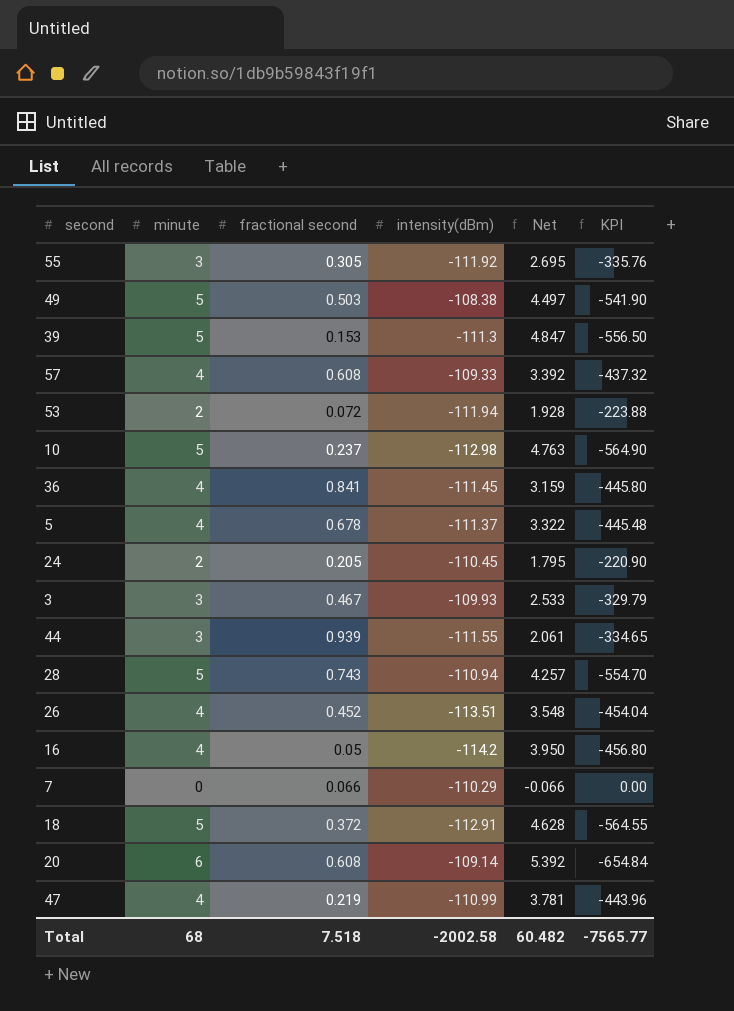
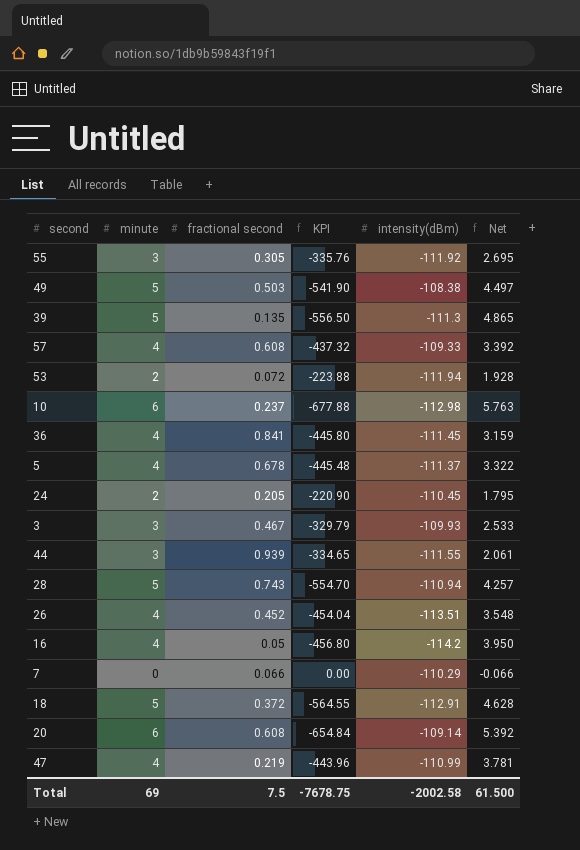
column KPI | position: 6 -> 4
39 | fractional second: 0.153 -> 0.135
39 | Net: 4.847 -> 4.865
10 | minute: 5 -> 6
10 | KPI: -564.90 -> -677.88
10 | Net: 4.763 -> 5.763
Total | minute: 68 -> 69
Total | fractional second: 7.518 -> 7.5
Total | KPI: -7565.77 -> -7678.75
Total | Net: 60.482 -> 61.500

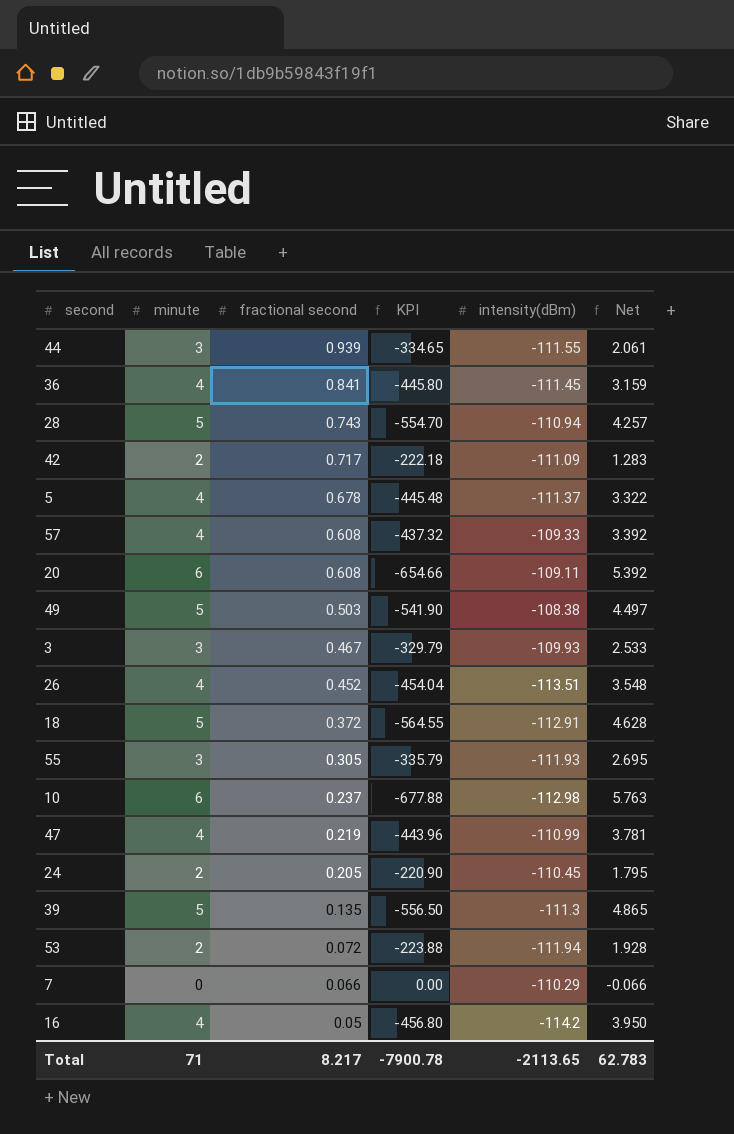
row order: none -> fractional second descending
row 42: none -> 2 | 0.717 | -222.18 | -111.09 | 1.283
20 | KPI: -654.84 -> -654.66
20 | intensity(dBm): -109.14 -> -109.11
55 | KPI: -335.76 -> -335.79
55 | intensity(dBm): -111.92 -> -111.93
Total | minute: 69 -> 71
Total | fractional second: 7.5 -> 8.217
Total | KPI: -7678.75 -> -7900.78
Total | intensity(dBm): -2002.58 -> -2113.65
Total | Net: 61.500 -> 62.783

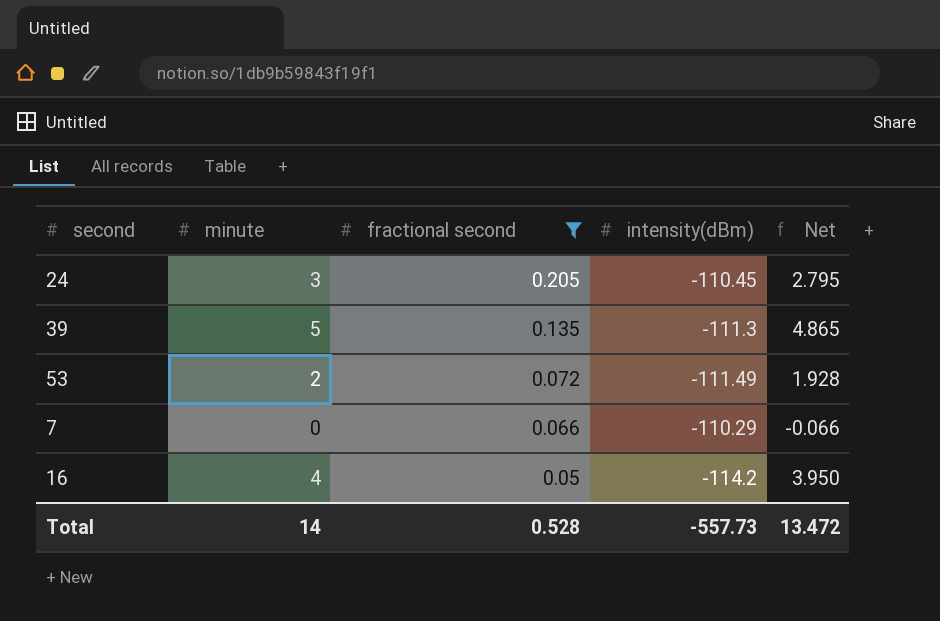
filter: none -> fractional second <= 0.205
column KPI | formula: [minute] * [intensity(dBm)] -> none
24 | minute: 2 -> 3
24 | Net: 1.795 -> 2.795
53 | intensity(dBm): -111.94 -> -111.49
Total | minute: 71 -> 14
Total | fractional second: 8.217 -> 0.528
Total | intensity(dBm): -2113.65 -> -557.73
Total | Net: 62.783 -> 13.472

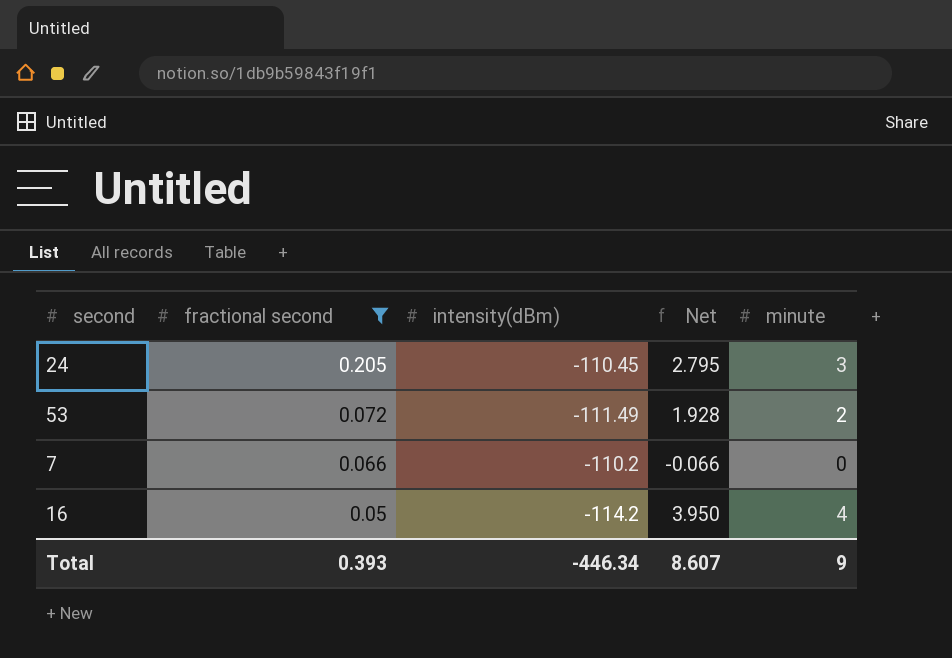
column minute | position: 2 -> 5
row 39: 5 | 0.135 | -111.3 | 4.865 -> none
7 | intensity(dBm): -110.29 -> -110.2
Total | fractional second: 0.528 -> 0.393
Total | intensity(dBm): -557.73 -> -446.34
Total | Net: 13.472 -> 8.607
Total | minute: 14 -> 9

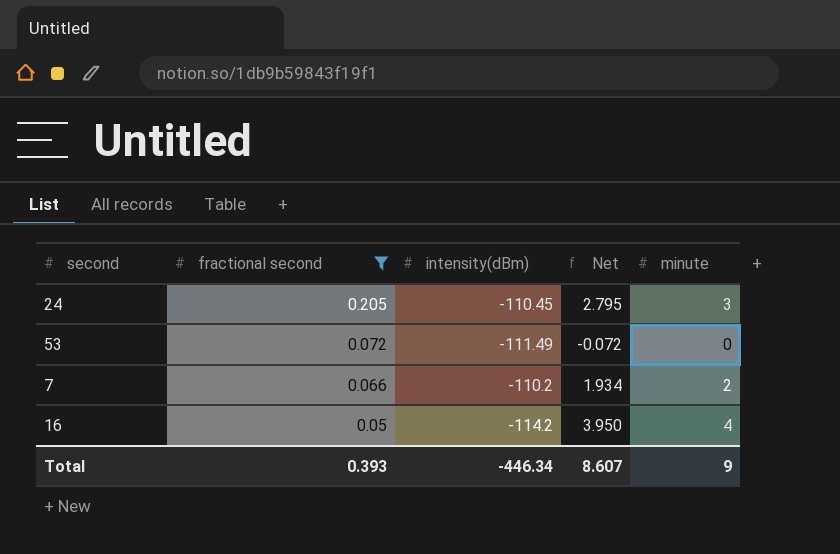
53 | Net: 1.928 -> -0.072
53 | minute: 2 -> 0
7 | Net: -0.066 -> 1.934
7 | minute: 0 -> 2

